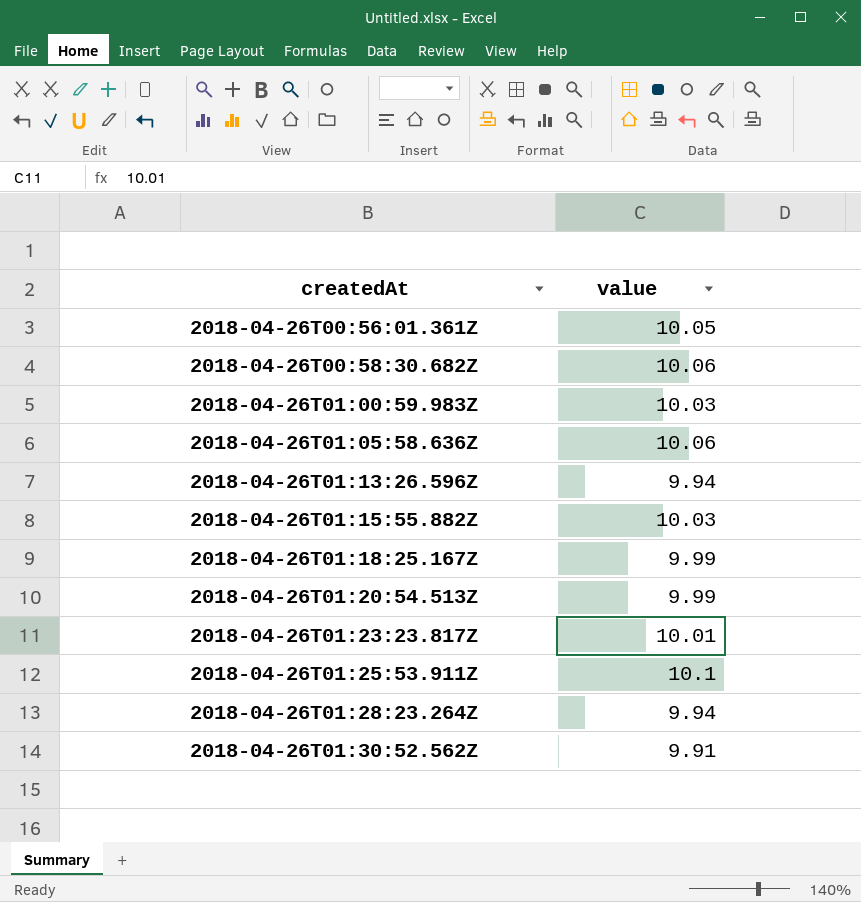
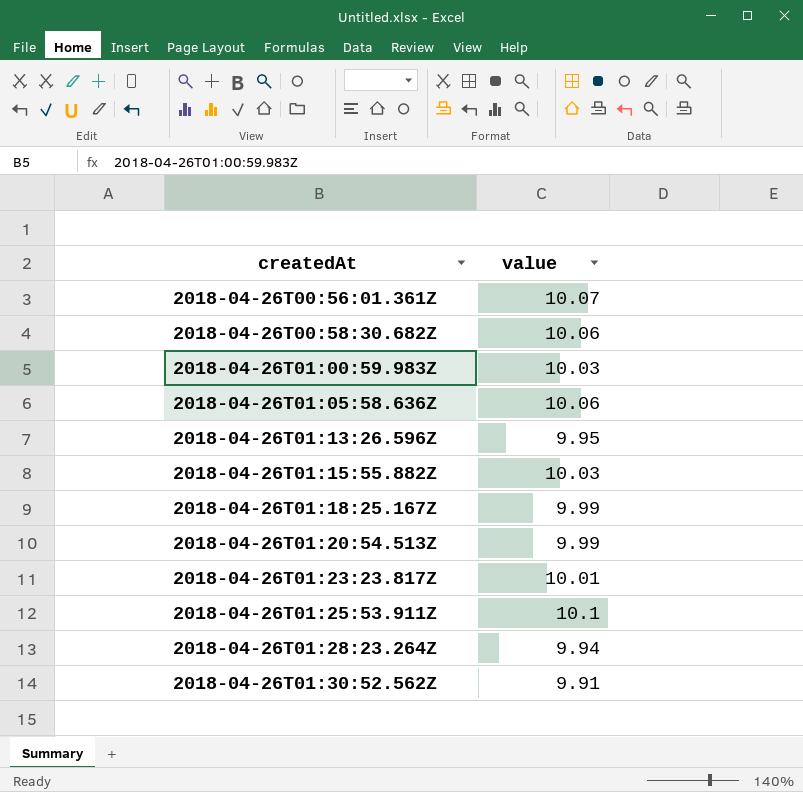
2018-04-26T00:56:01.361Z | value: 10.05 -> 10.07
2018-04-26T01:13:26.596Z | value: 9.94 -> 9.95

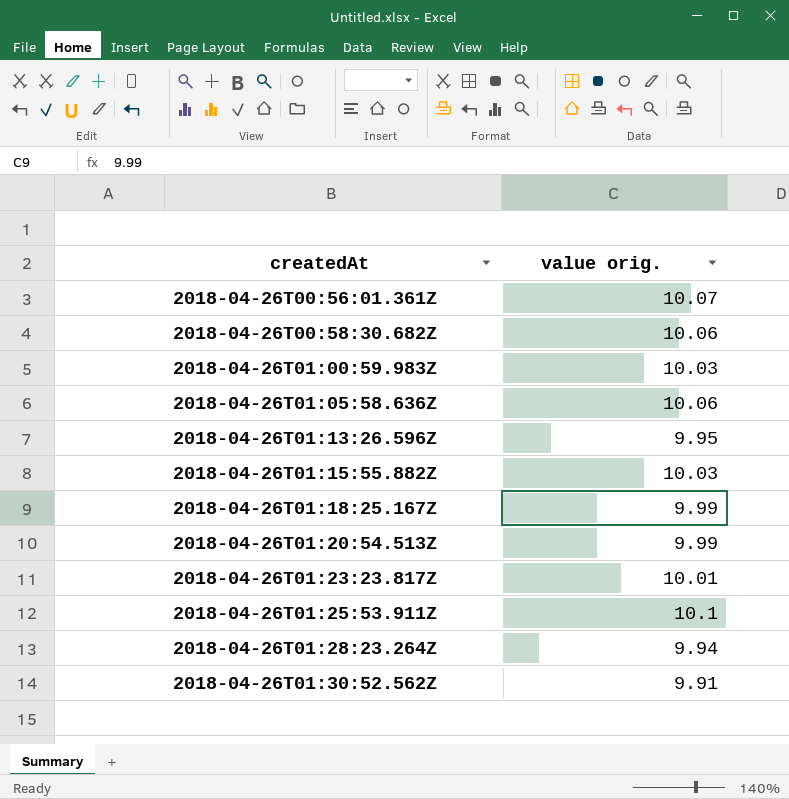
column name: value -> value orig.

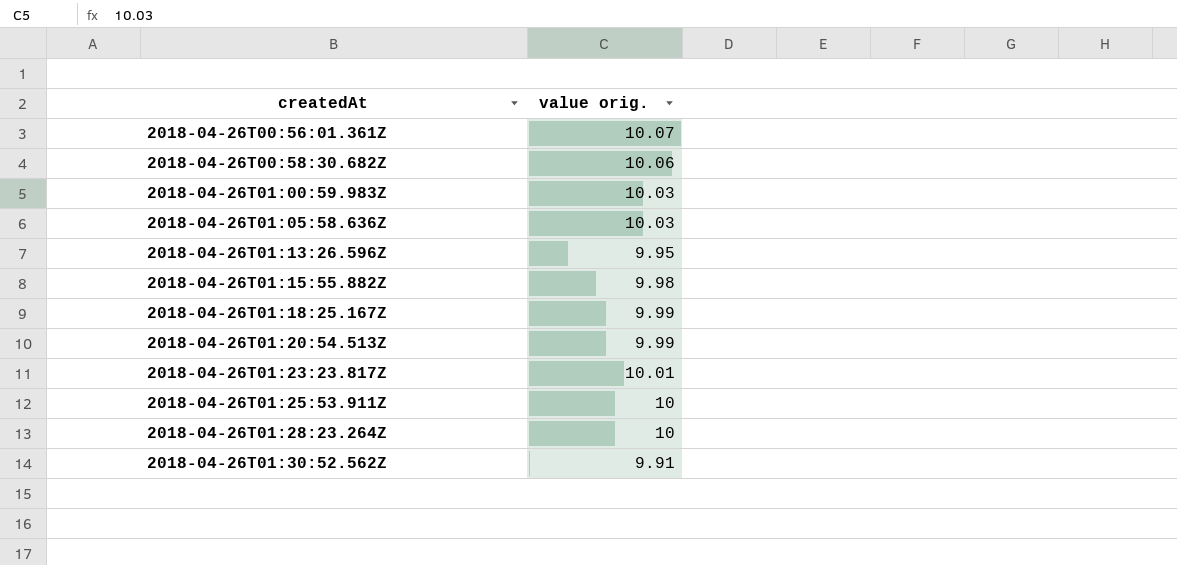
2018-04-26T01:05:58.636Z | value orig.: 10.06 -> 10.03
2018-04-26T01:15:55.882Z | value orig.: 10.03 -> 9.98
2018-04-26T01:25:53.911Z | value orig.: 10.1 -> 10
2018-04-26T01:28:23.264Z | value orig.: 9.94 -> 10

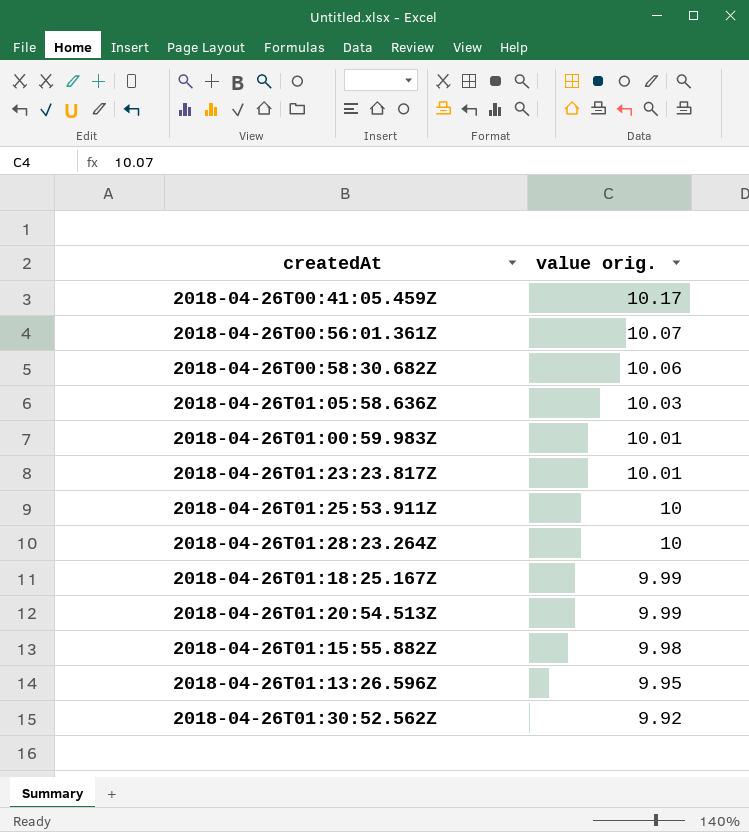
row order: createdAt ascending -> value orig. descending
row 2018-04-26T00:41:05.459Z: none -> 10.17
2018-04-26T01:00:59.983Z | value orig.: 10.03 -> 10.01
2018-04-26T01:30:52.562Z | value orig.: 9.91 -> 9.92

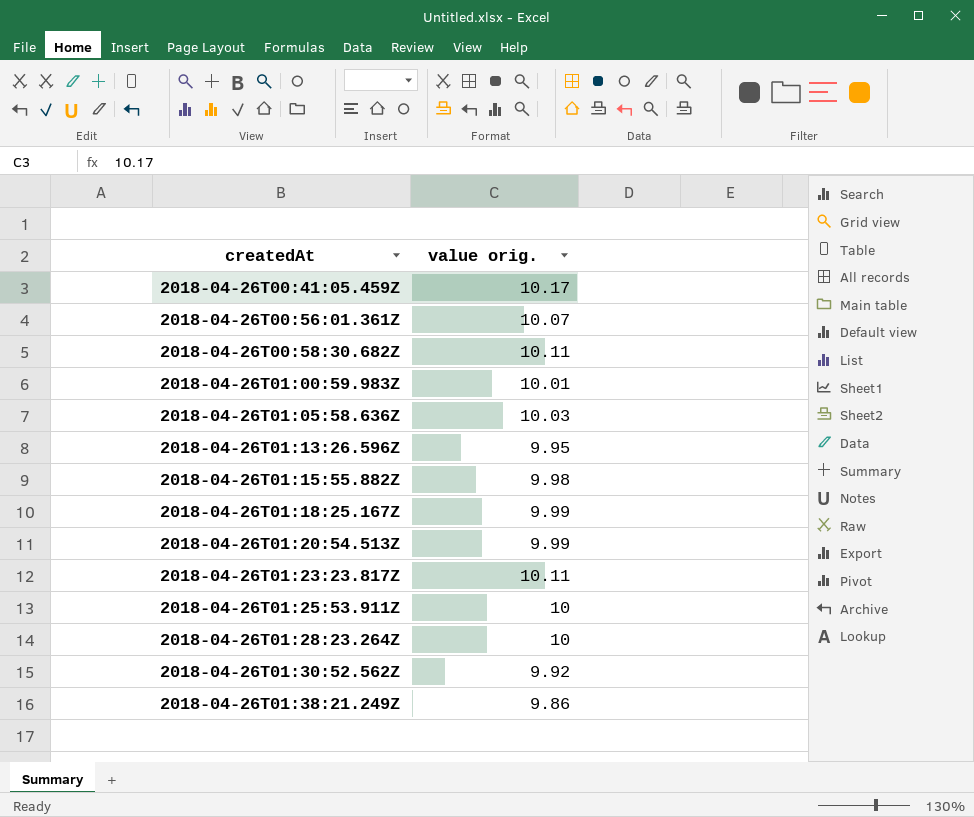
row order: value orig. descending -> createdAt ascending
2018-04-26T00:58:30.682Z | value orig.: 10.06 -> 10.11
2018-04-26T01:23:23.817Z | value orig.: 10.01 -> 10.11
row 2018-04-26T01:38:21.249Z: none -> 9.86

